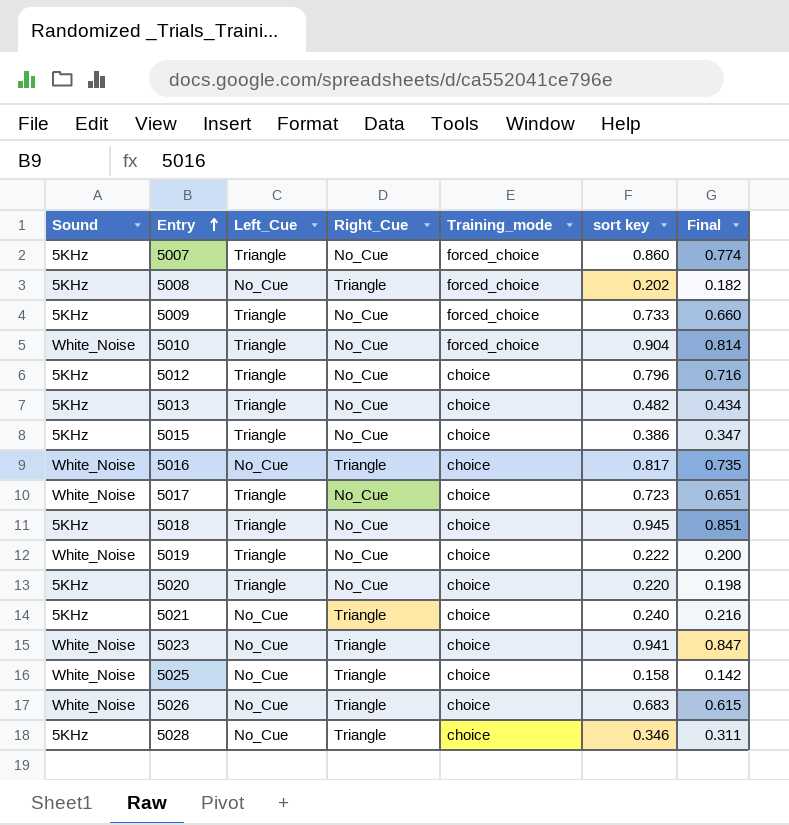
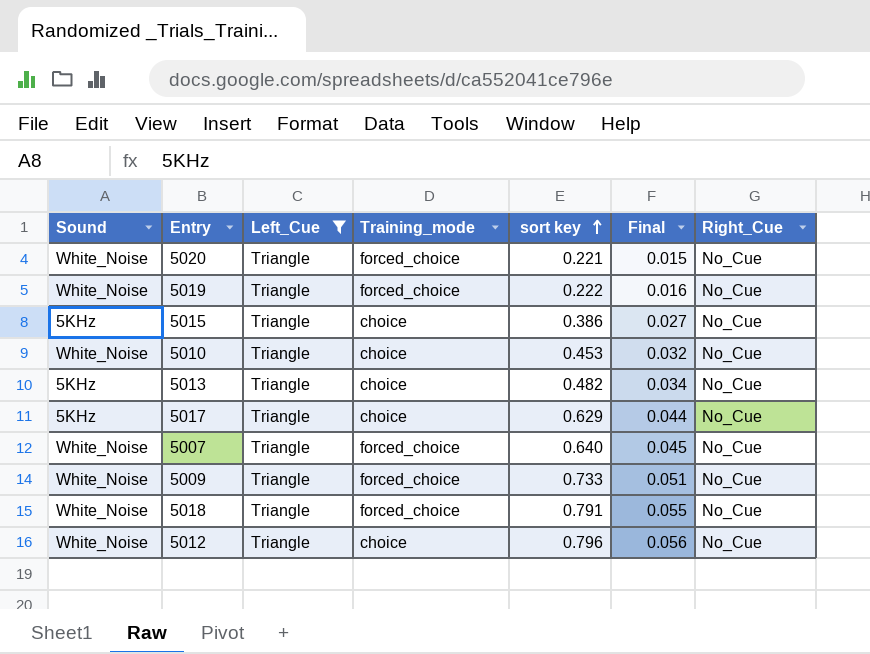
filter: none -> Left_Cue = Triangle
row order: Entry ascending -> sort key ascending
column Final | formula: [sort key] * 0.9 -> [sort key] * 0.07
column Right_Cue | position: 4 -> 7
5020 | Sound: 5KHz -> White_Noise
5020 | Training_mode: choice -> forced_choice
5020 | sort key: 0.220 -> 0.221
5019 | Training_mode: choice -> forced_choice
5010 | Training_mode: forced_choice -> choice
5010 | sort key: 0.904 -> 0.453
5017 | Sound: White_Noise -> 5KHz
5017 | sort key: 0.723 -> 0.629
5007 | Sound: 5KHz -> White_Noise
5007 | sort key: 0.860 -> 0.640
5009 | Sound: 5KHz -> White_Noise
5018 | Sound: 5KHz -> White_Noise
5018 | Training_mode: choice -> forced_choice
5018 | sort key: 0.945 -> 0.791
5012 | Sound: 5KHz -> White_Noise

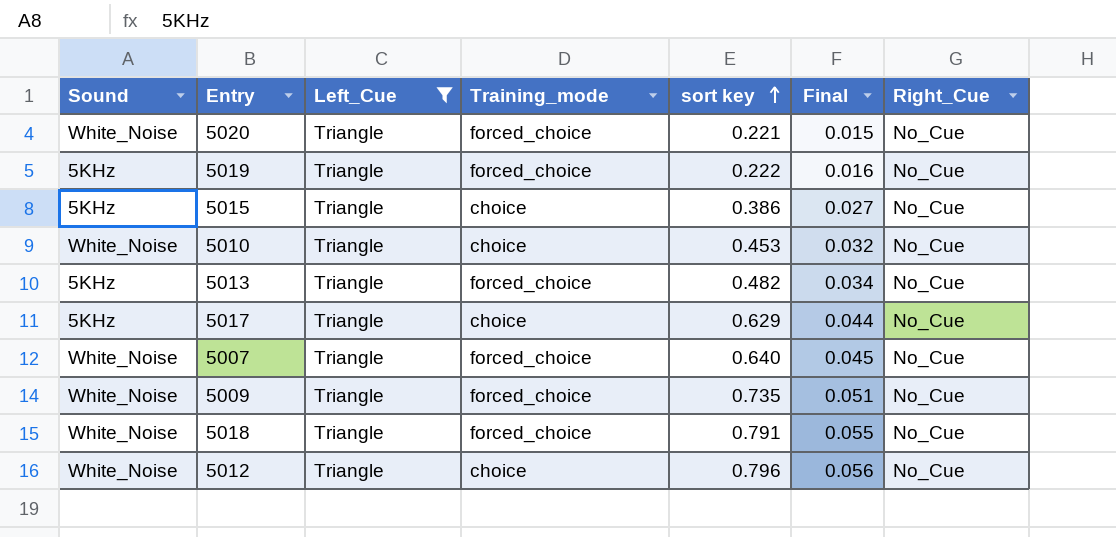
5019 | Sound: White_Noise -> 5KHz
5013 | Training_mode: choice -> forced_choice
5009 | sort key: 0.733 -> 0.735

